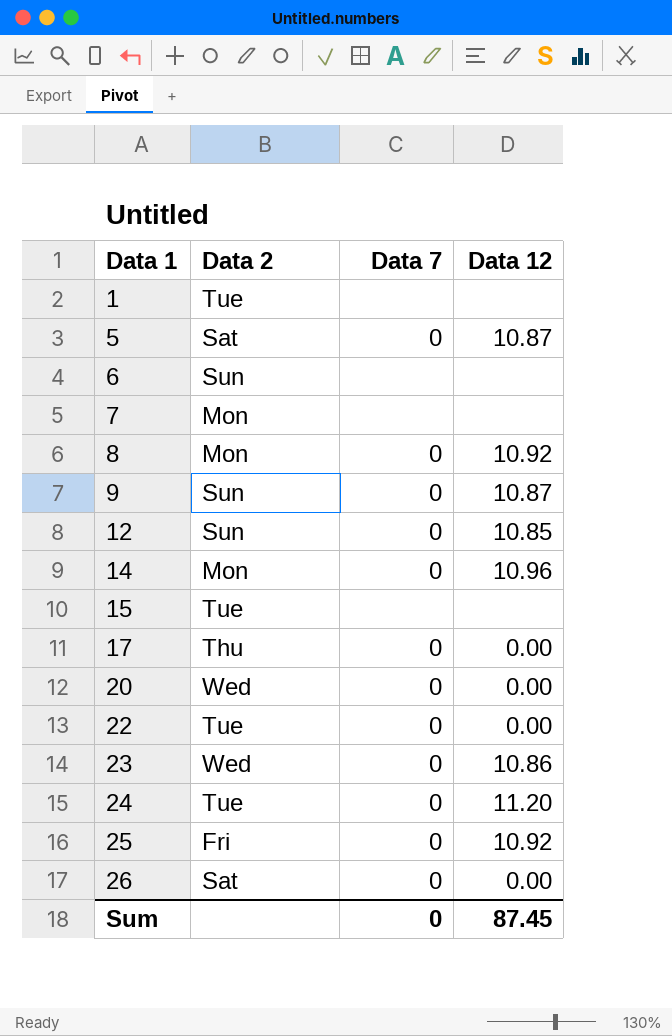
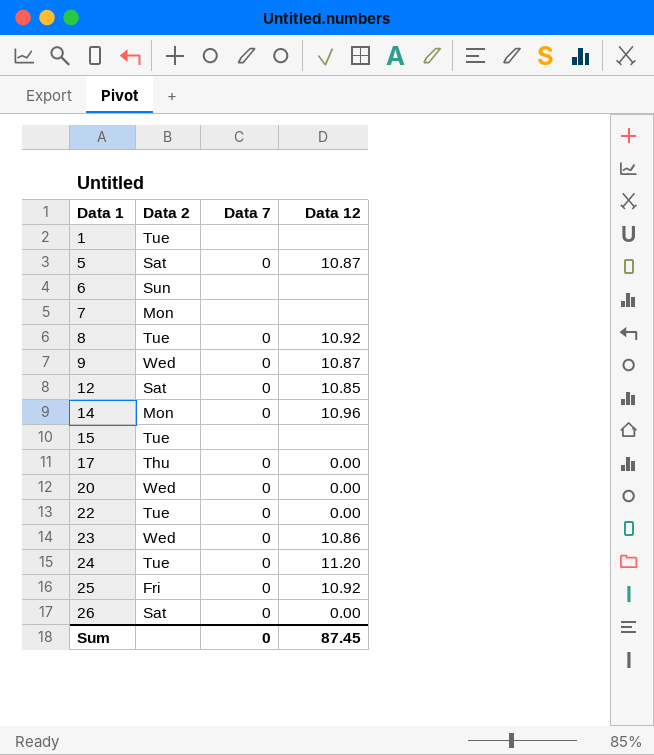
8 | Data 2: Mon -> Tue
9 | Data 2: Sun -> Wed
12 | Data 2: Sun -> Sat

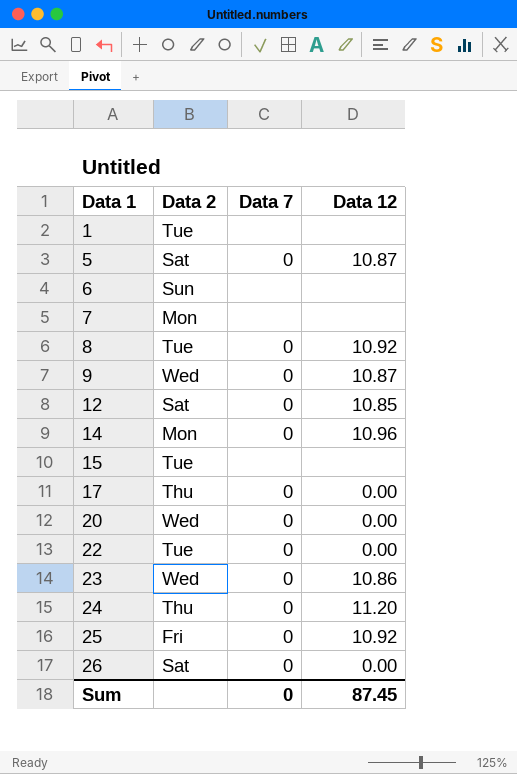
24 | Data 2: Tue -> Thu

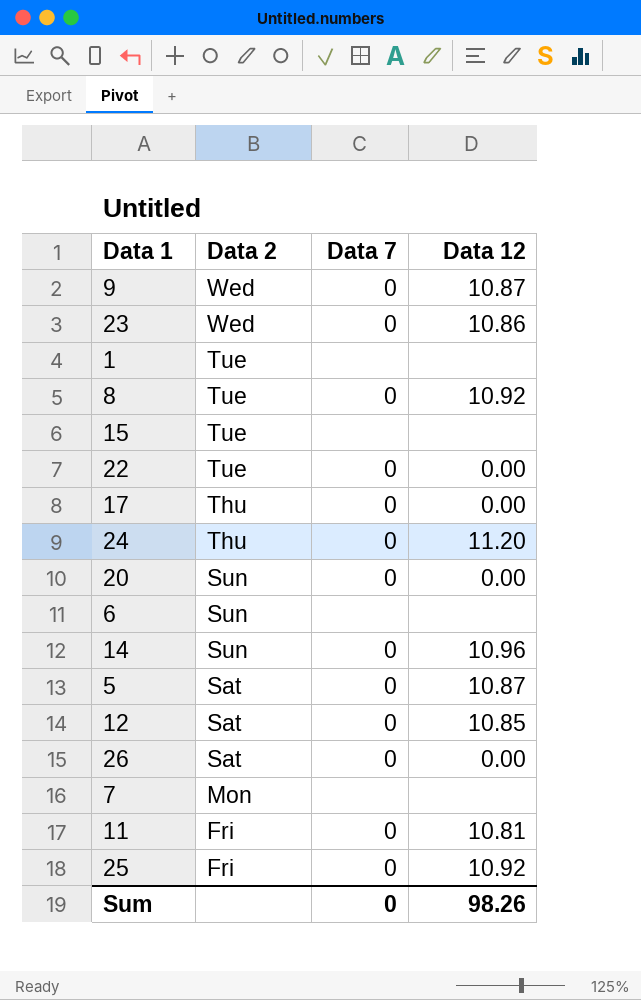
row order: Data 1 ascending -> Data 2 descending
20 | Data 2: Wed -> Sun
14 | Data 2: Mon -> Sun
row 11: none -> Fri | 0 | 10.81
Sum | Data 12: 87.45 -> 98.26

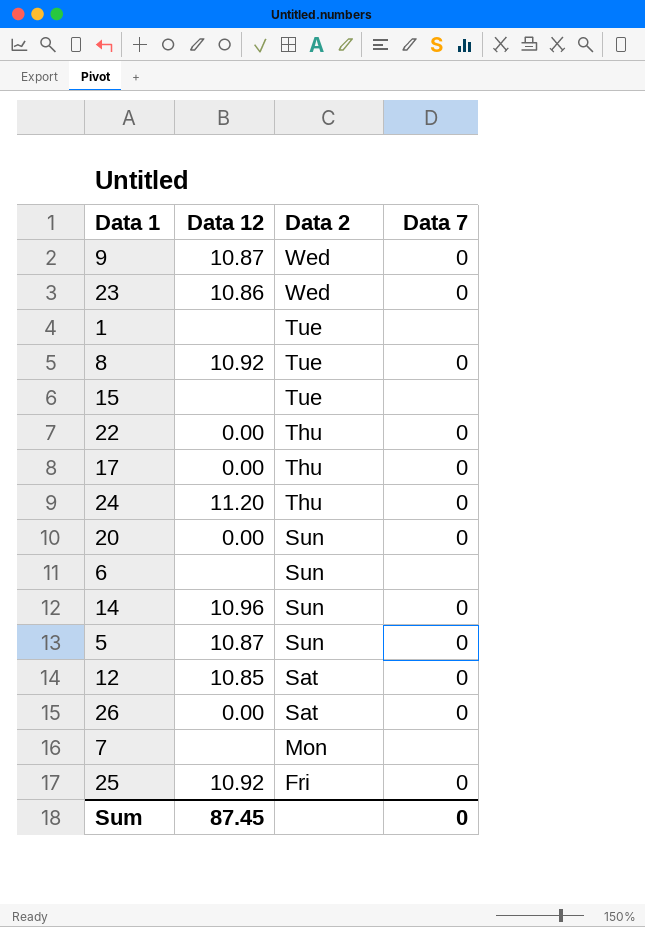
column Data 12 | position: 4 -> 2
row 11: Fri | 0 | 10.81 -> none
22 | Data 2: Tue -> Thu
5 | Data 2: Sat -> Sun
Sum | Data 12: 98.26 -> 87.45

